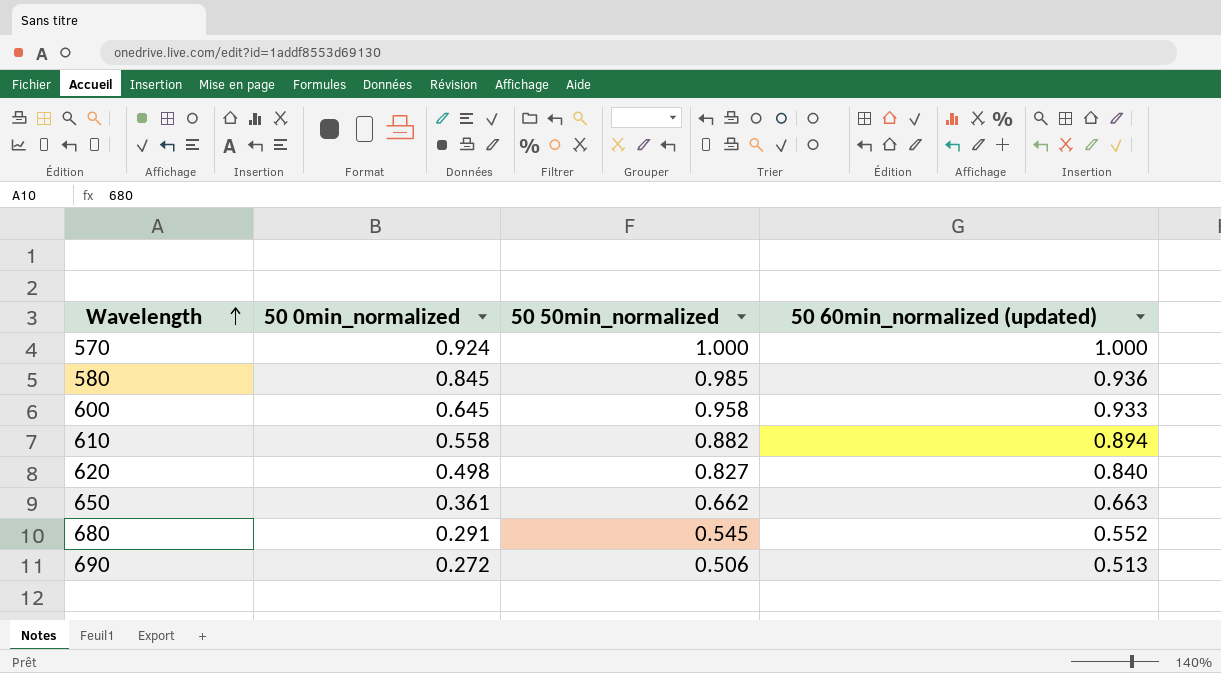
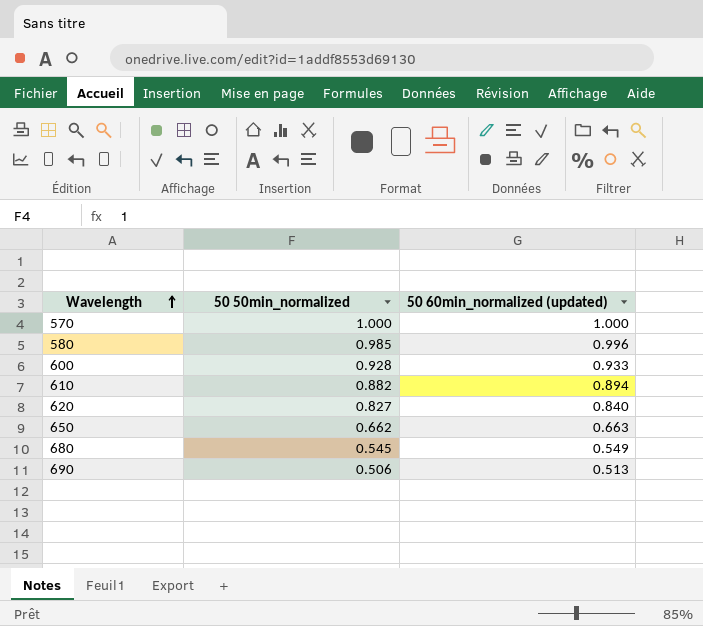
column 50 0min_normalized | position: 2 -> none
580 | 50 60min_normalized (updated): 0.936 -> 0.996
600 | 50 50min_normalized: 0.958 -> 0.928
680 | 50 60min_normalized (updated): 0.552 -> 0.549

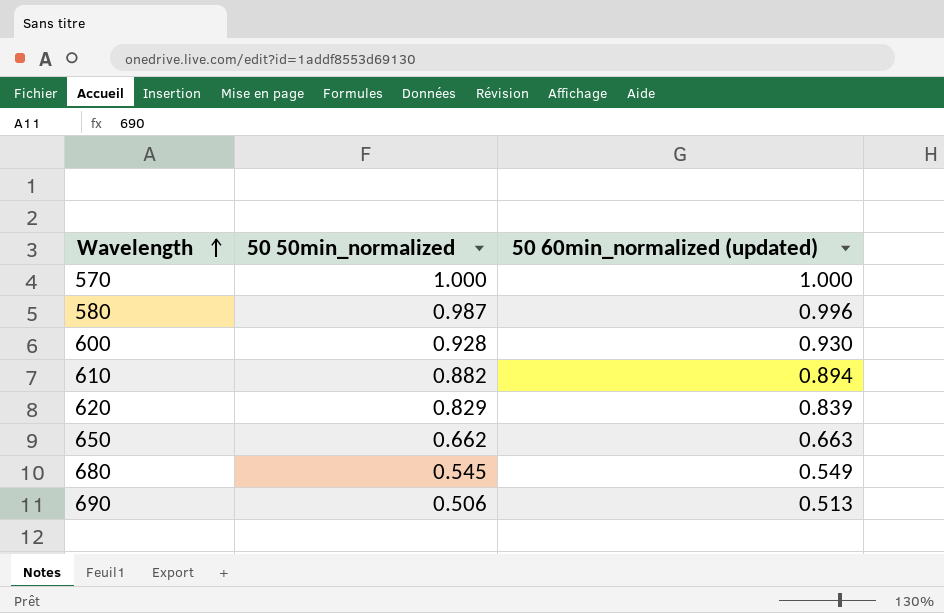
580 | 50 50min_normalized: 0.985 -> 0.987
600 | 50 60min_normalized (updated): 0.933 -> 0.930
620 | 50 50min_normalized: 0.827 -> 0.829
620 | 50 60min_normalized (updated): 0.840 -> 0.839

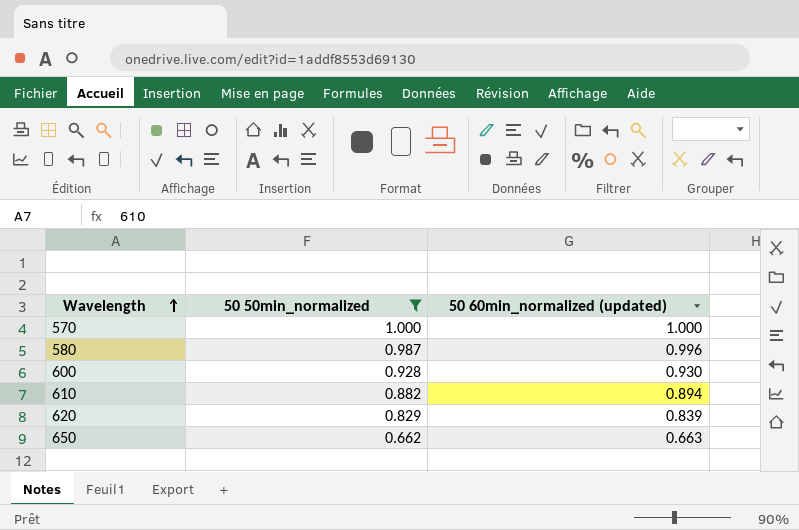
filter: none -> 50 50min_normalized >= 0.662

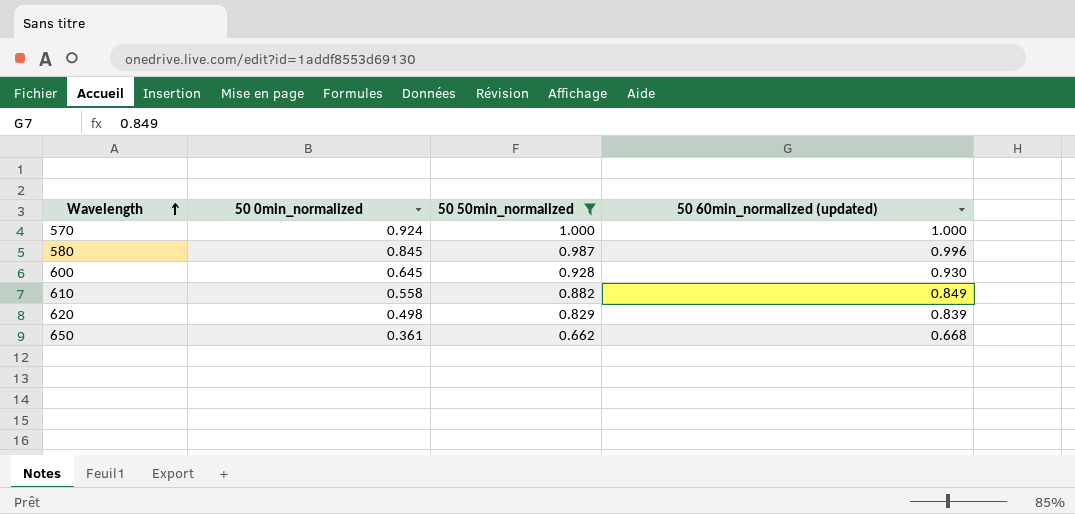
column 50 0min_normalized | position: none -> 2
610 | 50 60min_normalized (updated): 0.894 -> 0.849
650 | 50 60min_normalized (updated): 0.663 -> 0.668

